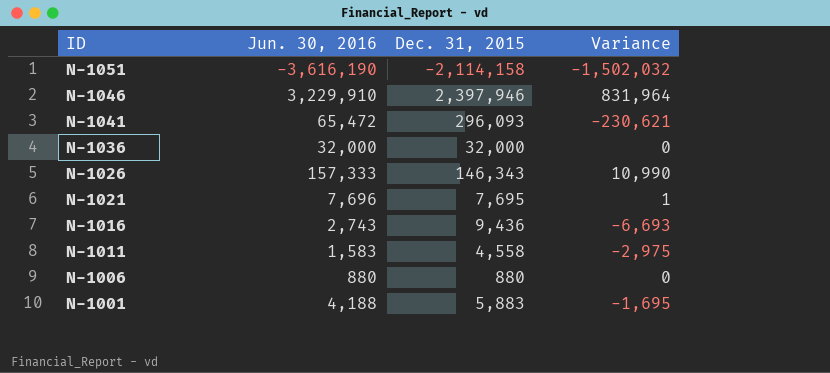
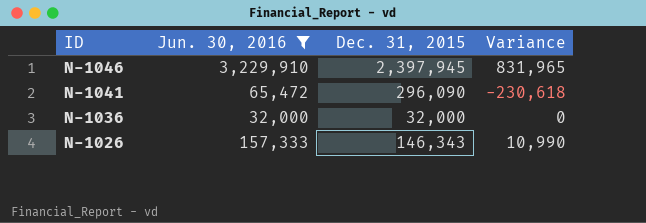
filter: none -> Jun. 30, 2016 >= 32,000
N-1046 | Dec. 31, 2015: 2,397,946 -> 2,397,945
N-1046 | Variance: 831,964 -> 831,965
N-1041 | Dec. 31, 2015: 296,093 -> 296,090
N-1041 | Variance: -230,621 -> -230,618

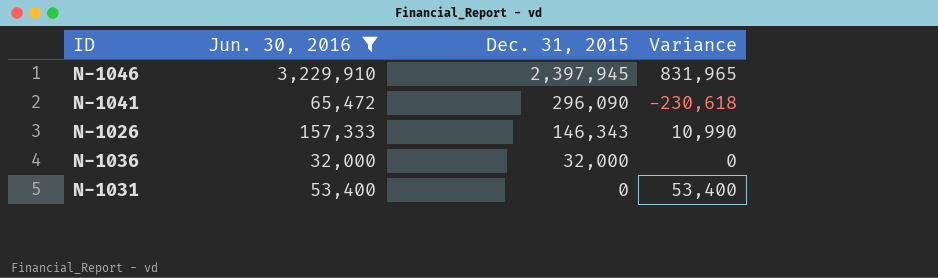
row order: ID descending -> Dec. 31, 2015 descending
row N-1031: none -> 53,400 | 0 | 53,400

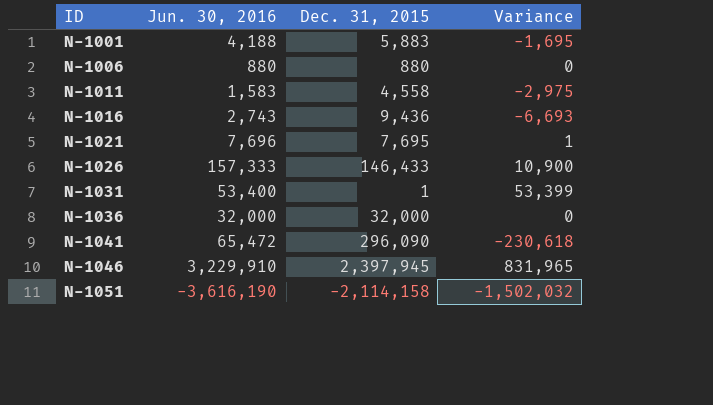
filter: Jun. 30, 2016 >= 32,000 -> none
row order: Dec. 31, 2015 descending -> ID ascending
N-1026 | Dec. 31, 2015: 146,343 -> 146,433
N-1026 | Variance: 10,990 -> 10,900
N-1031 | Dec. 31, 2015: 0 -> 1
N-1031 | Variance: 53,400 -> 53,399

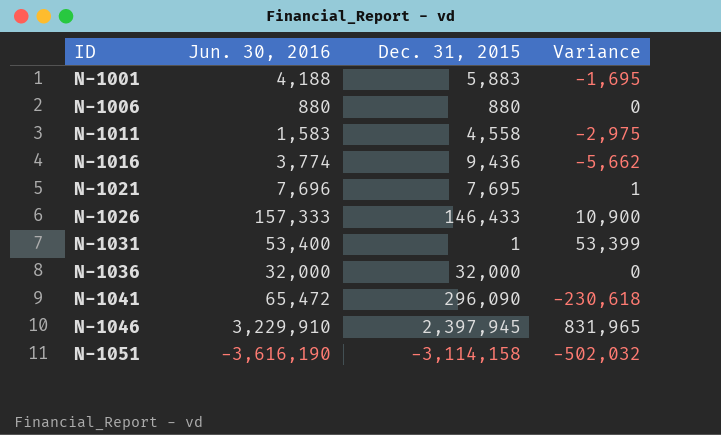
N-1016 | Jun. 30, 2016: 2,743 -> 3,774
N-1016 | Variance: -6,693 -> -5,662
N-1051 | Dec. 31, 2015: -2,114,158 -> -3,114,158
N-1051 | Variance: -1,502,032 -> -502,032

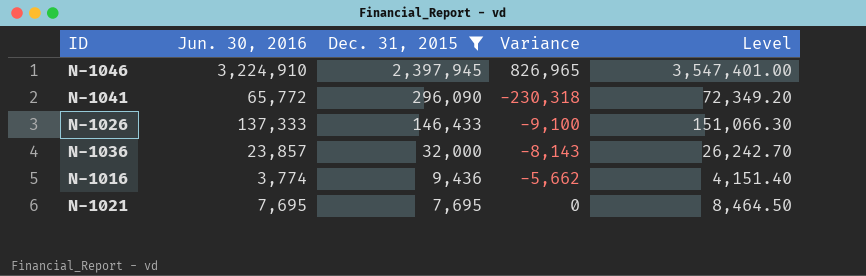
filter: none -> Dec. 31, 2015 >= 7,695
row order: ID ascending -> Dec. 31, 2015 descending
column Level | formula: none -> [Jun. 30, 2016] * 1.1
N-1046 | Jun. 30, 2016: 3,229,910 -> 3,224,910
N-1046 | Variance: 831,965 -> 826,965
N-1041 | Jun. 30, 2016: 65,472 -> 65,772
N-1041 | Variance: -230,618 -> -230,318
N-1026 | Jun. 30, 2016: 157,333 -> 137,333
N-1026 | Variance: 10,900 -> -9,100
N-1036 | Jun. 30, 2016: 32,000 -> 23,857
N-1036 | Variance: 0 -> -8,143
N-1021 | Jun. 30, 2016: 7,696 -> 7,695
N-1021 | Variance: 1 -> 0

